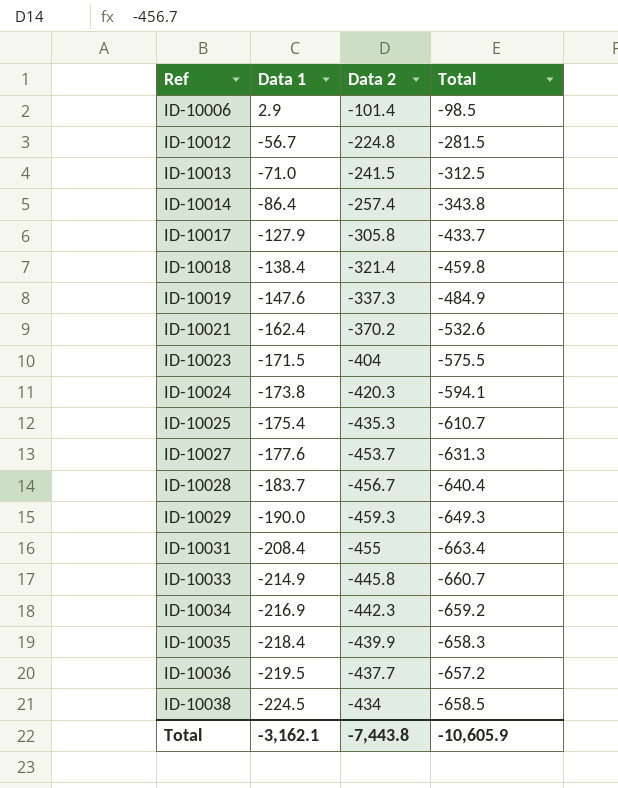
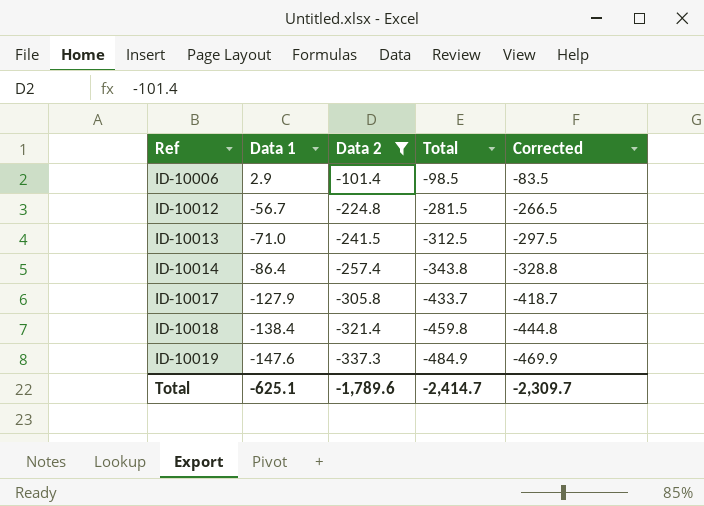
filter: none -> Data 2 >= -337.3
column Corrected | formula: none -> [Total] + 15
Total | Data 1: -3,162.1 -> -625.1
Total | Data 2: -7,443.8 -> -1,789.6
Total | Total: -10,605.9 -> -2,414.7

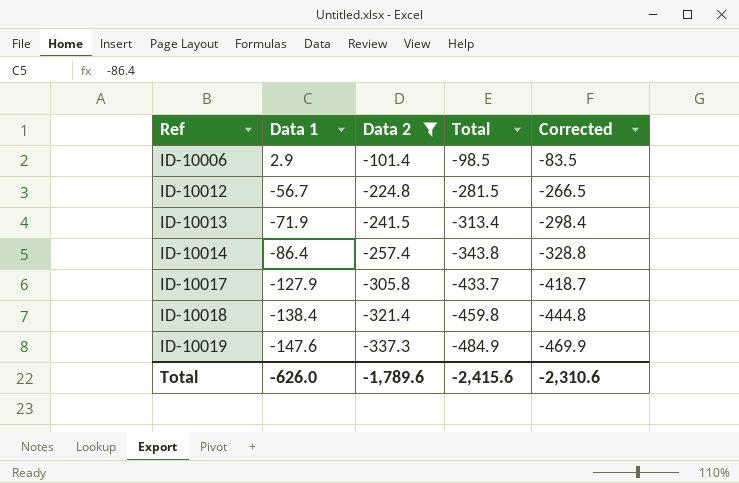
ID-10013 | Data 1: -71.0 -> -71.9
ID-10013 | Total: -312.5 -> -313.4
ID-10013 | Corrected: -297.5 -> -298.4
Total | Data 1: -625.1 -> -626.0
Total | Total: -2,414.7 -> -2,415.6
Total | Corrected: -2,309.7 -> -2,310.6

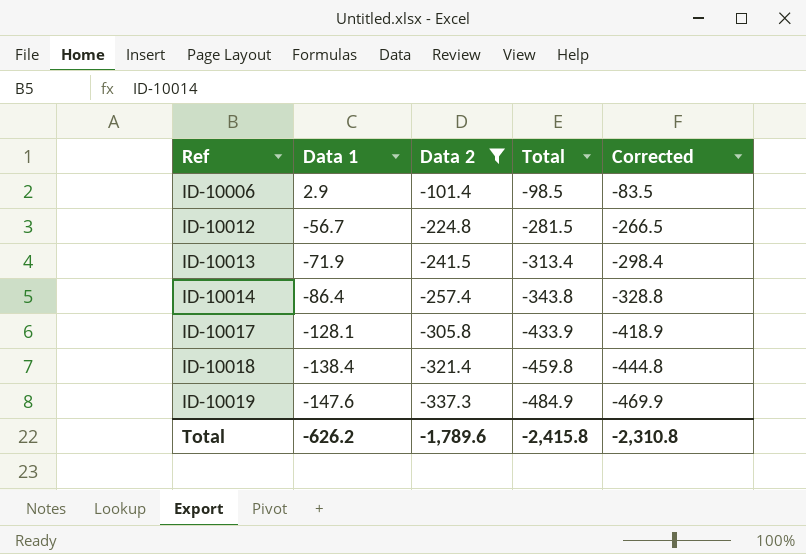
ID-10017 | Data 1: -127.9 -> -128.1
ID-10017 | Total: -433.7 -> -433.9
ID-10017 | Corrected: -418.7 -> -418.9
Total | Data 1: -626.0 -> -626.2
Total | Total: -2,415.6 -> -2,415.8
Total | Corrected: -2,310.6 -> -2,310.8

